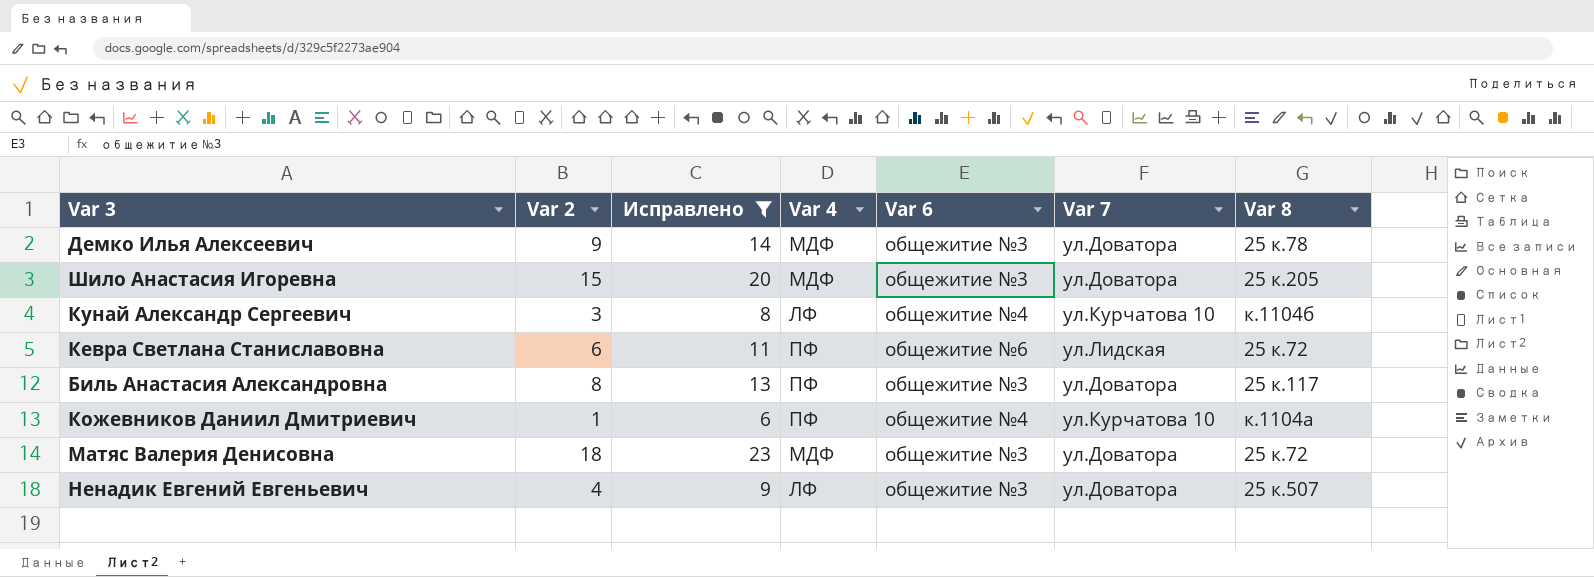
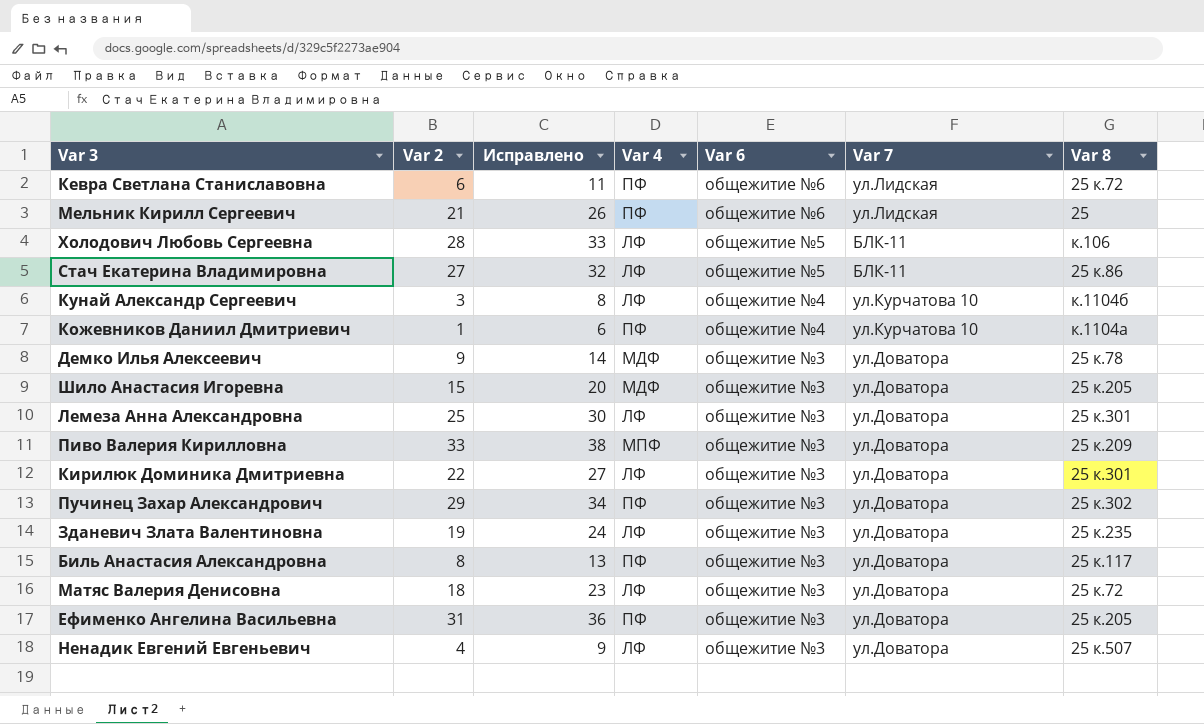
filter: Исправлено <= 23 -> none
row order: none -> Var 6 descending
Матяс Валерия Денисовна | Var 4: МДФ -> ЛФ

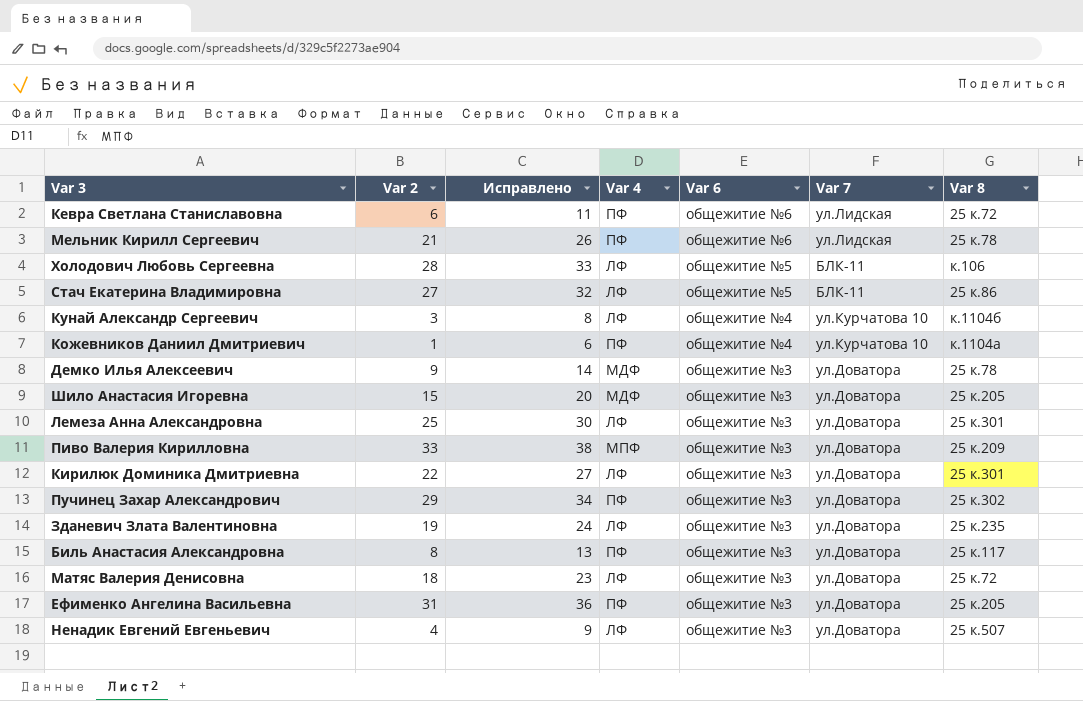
Мельник Кирилл Сергеевич | Var 8: 25 -> 25 к.78

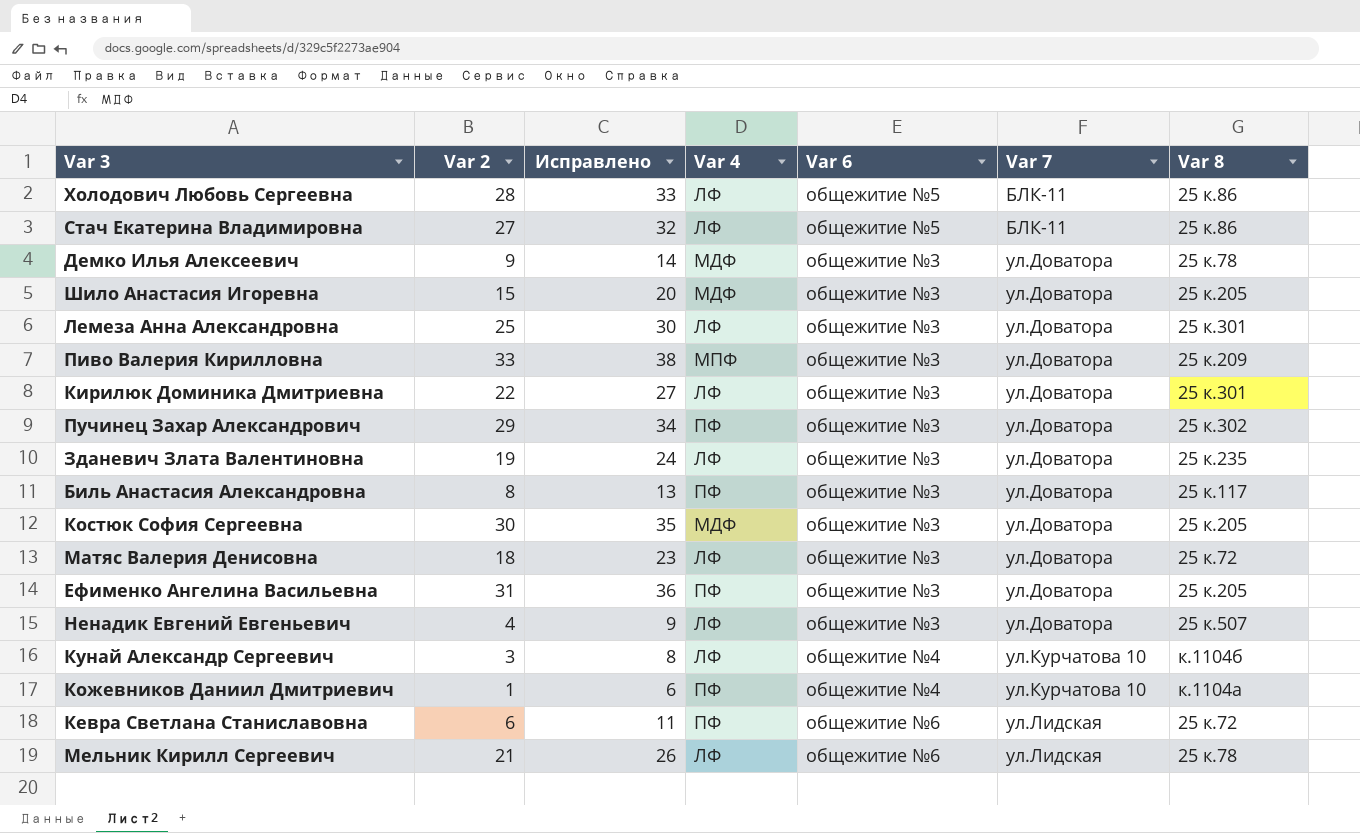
row order: Var 6 descending -> Var 7 ascending
Холодович Любовь Сергеевна | Var 8: к.106 -> 25 к.86
row Костюк София Сергеевна: none -> 30 | 35 | МДФ | общежитие №3 | ул.Доватора | 25 к.205
Мельник Кирилл Сергеевич | Var 4: ПФ -> ЛФ

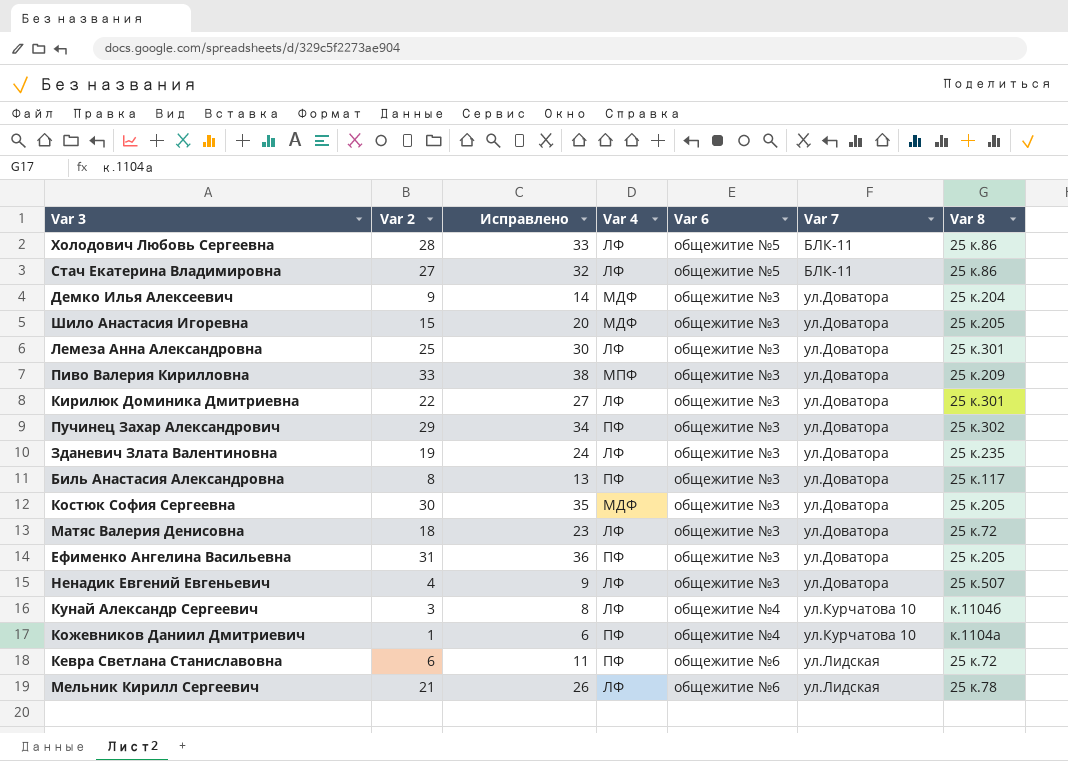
Демко Илья Алексеевич | Var 8: 25 к.78 -> 25 к.204

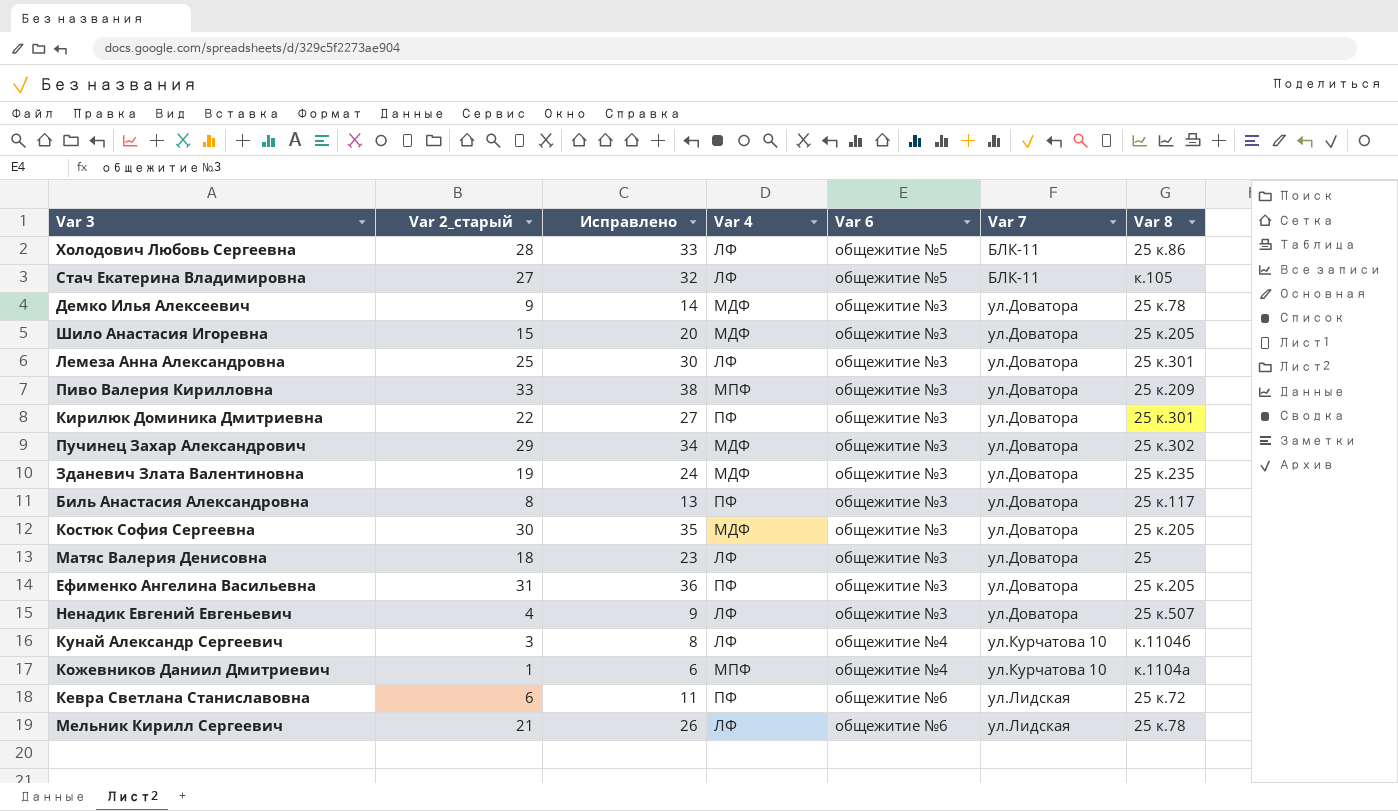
column name: Var 2 -> Var 2_старый
Стач Екатерина Владимировна | Var 8: 25 к.86 -> к.105
Демко Илья Алексеевич | Var 8: 25 к.204 -> 25 к.78
Кирилюк Доминика Дмитриевна | Var 4: ЛФ -> ПФ
Пучинец Захар Александрович | Var 4: ПФ -> МДФ
Зданевич Злата Валентиновна | Var 4: ЛФ -> МДФ
Матяс Валерия Денисовна | Var 8: 25 к.72 -> 25
Кожевников Даниил Дмитриевич | Var 4: ПФ -> МПФ

